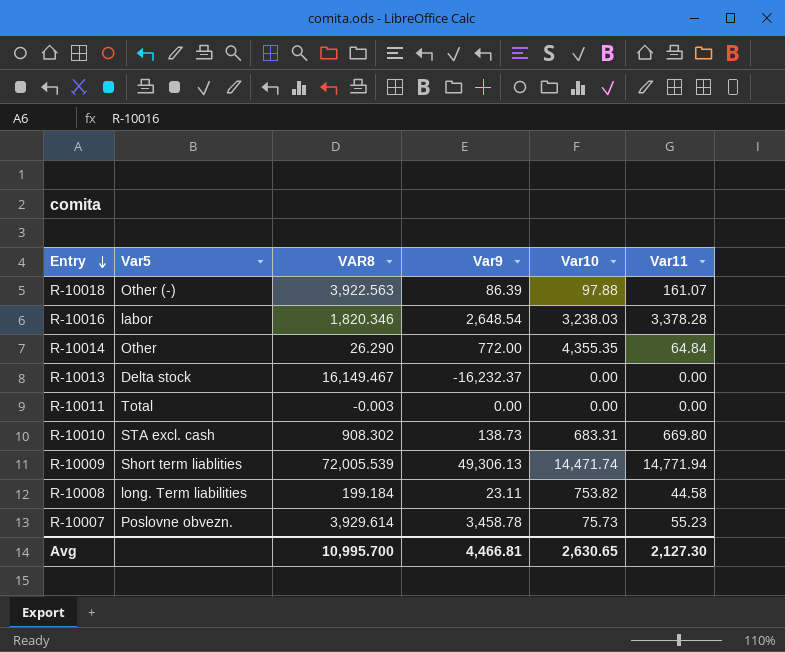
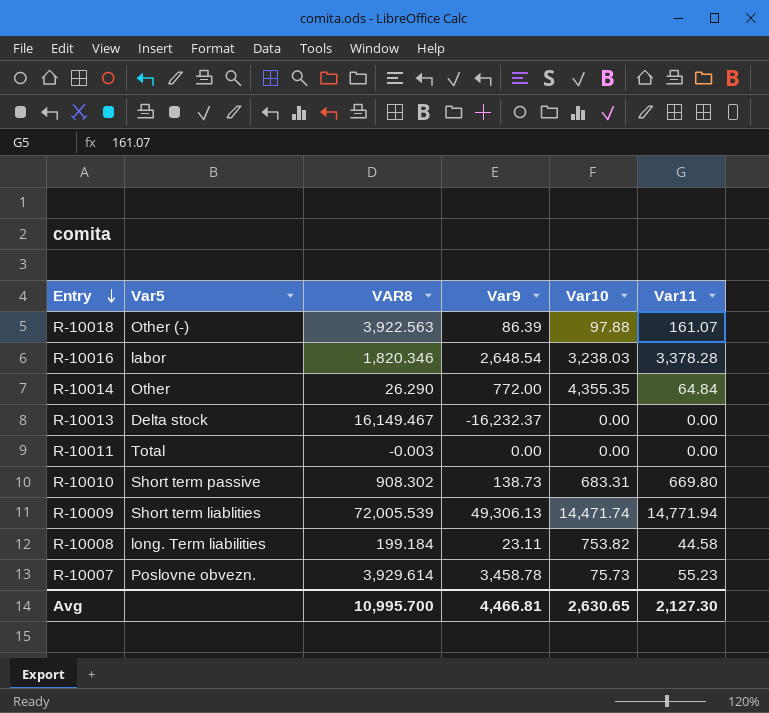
R-10010 | Var5: STA excl. cash -> Short term passive

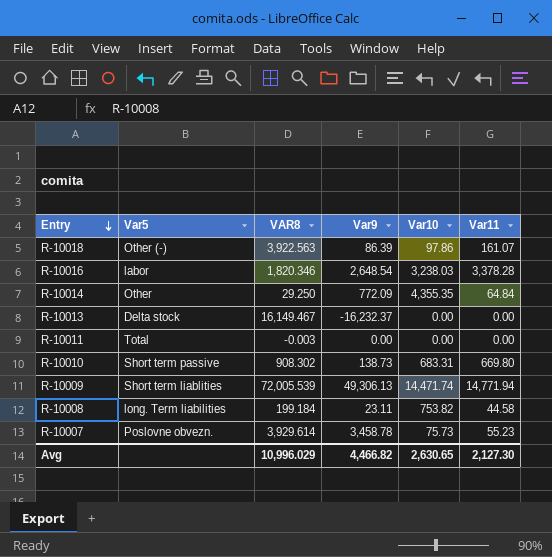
R-10018 | Var10: 97.88 -> 97.86
R-10014 | VAR8: 26.290 -> 29.250
R-10014 | Var9: 772.00 -> 772.09
Avg | VAR8: 10,995.700 -> 10,996.029
Avg | Var9: 4,466.81 -> 4,466.82

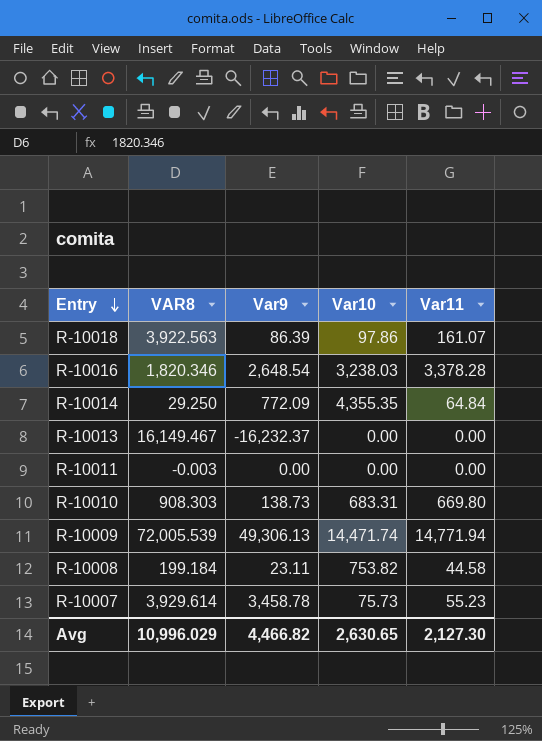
column Var5 | position: 2 -> none
R-10010 | VAR8: 908.302 -> 908.303

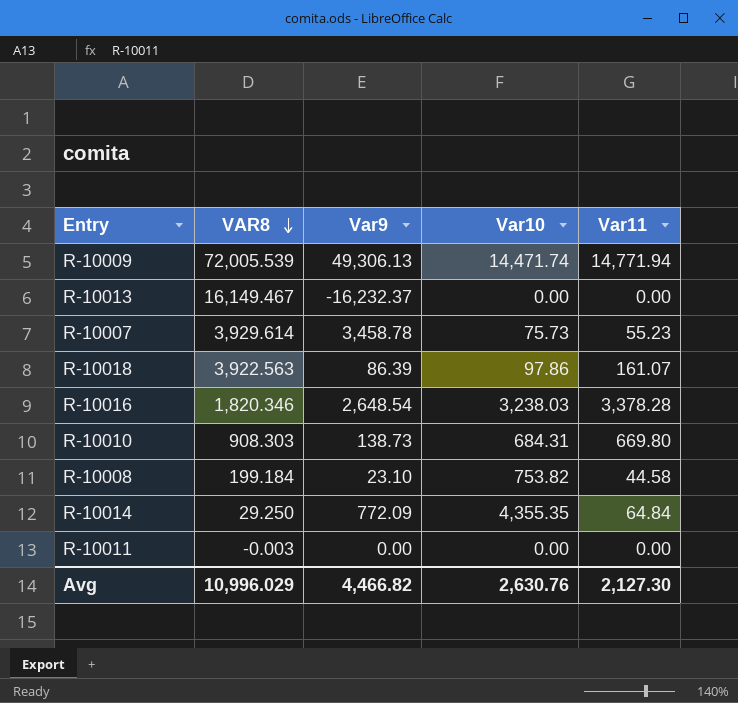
row order: Entry descending -> VAR8 descending
R-10010 | Var10: 683.31 -> 684.31
R-10008 | Var9: 23.11 -> 23.10
Avg | Var10: 2,630.65 -> 2,630.76

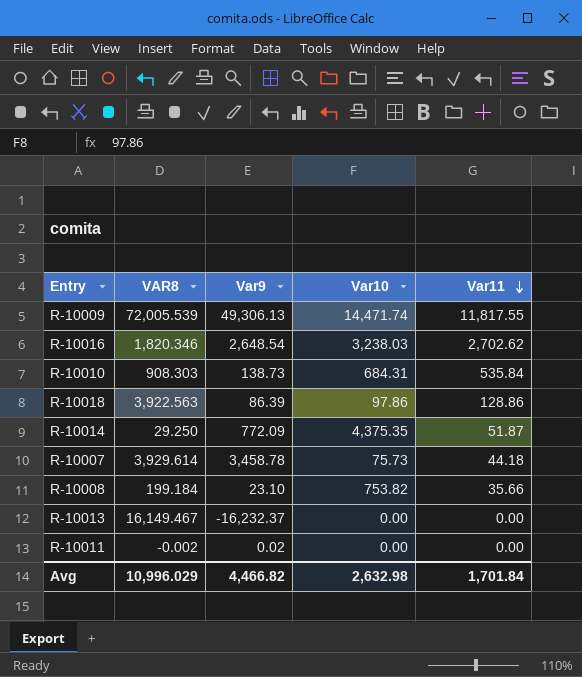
row order: VAR8 descending -> Var11 descending
R-10009 | Var11: 14,771.94 -> 11,817.55
R-10016 | Var11: 3,378.28 -> 2,702.62
R-10010 | Var11: 669.80 -> 535.84
R-10018 | Var11: 161.07 -> 128.86
R-10014 | Var10: 4,355.35 -> 4,375.35
R-10014 | Var11: 64.84 -> 51.87
R-10007 | Var11: 55.23 -> 44.18
R-10008 | Var11: 44.58 -> 35.66
R-10011 | VAR8: -0.003 -> -0.002
R-10011 | Var9: 0.00 -> 0.02
Avg | Var10: 2,630.76 -> 2,632.98
Avg | Var11: 2,127.30 -> 1,701.84

